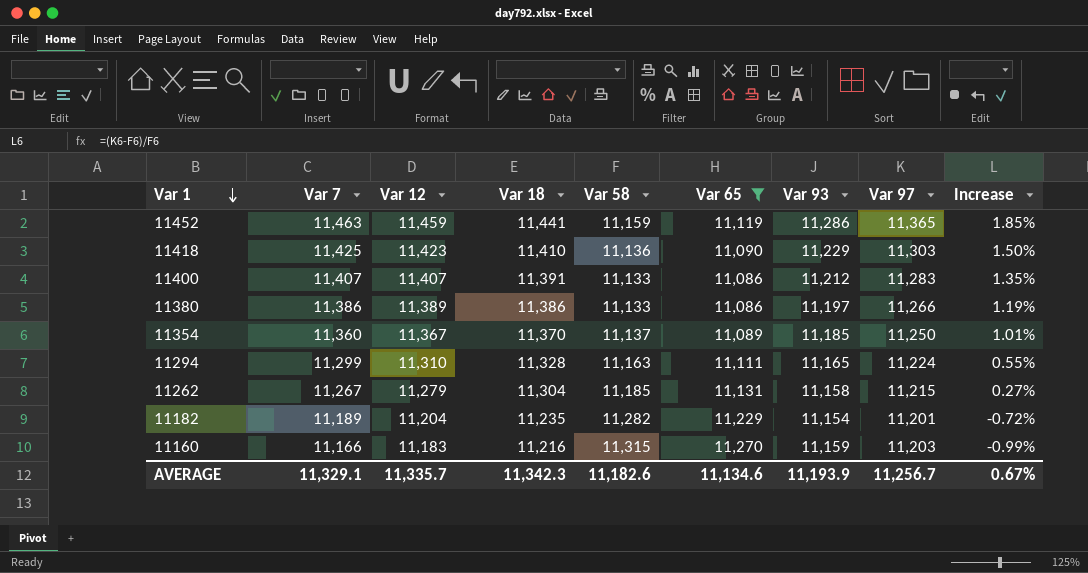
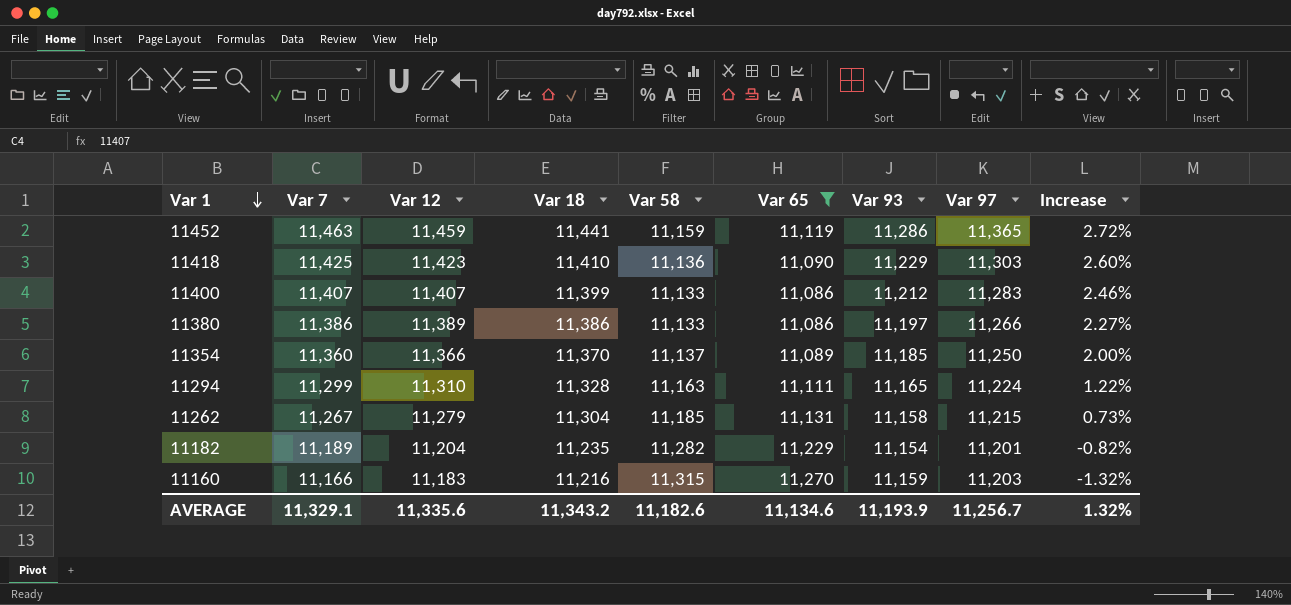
column Increase | formula: ([Var 97] - [Var 58]) / [Var 58] -> ([Var 7] - [Var 58]) / [Var 58]
11400 | Var 18: 11,391 -> 11,399
11354 | Var 12: 11,367 -> 11,366
AVERAGE | Var 12: 11,335.7 -> 11,335.6
AVERAGE | Var 18: 11,342.3 -> 11,343.2
AVERAGE | Increase: 0.67% -> 1.32%

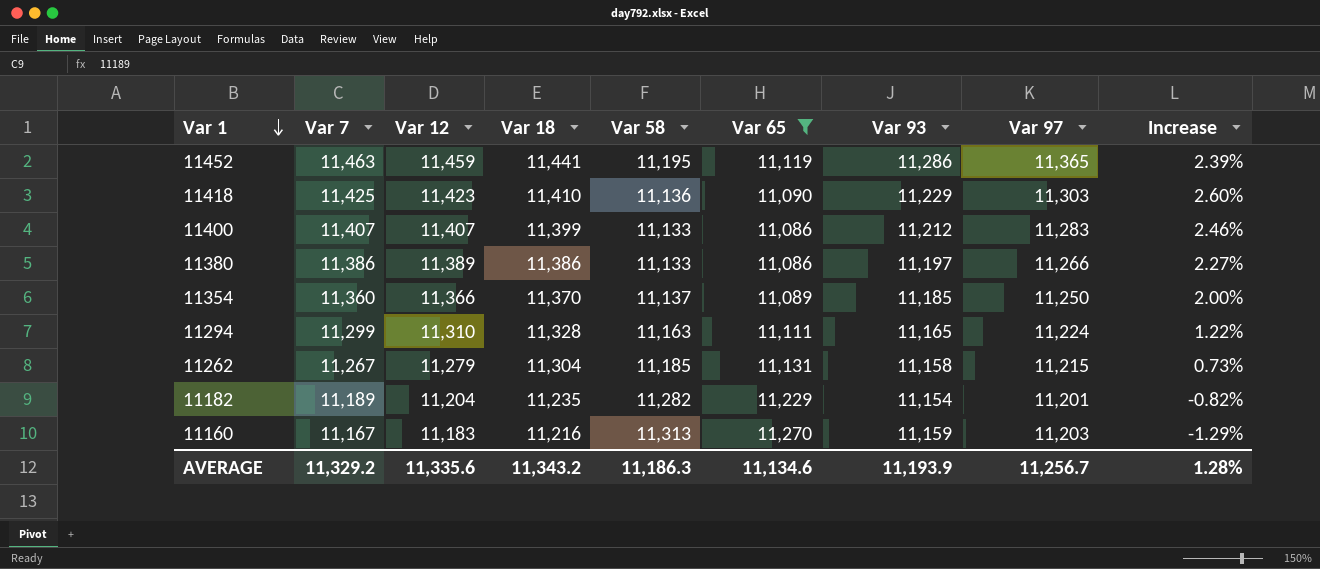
11452 | Var 58: 11,159 -> 11,195
11452 | Increase: 2.72% -> 2.39%
11160 | Var 7: 11,166 -> 11,167
11160 | Var 58: 11,315 -> 11,313
11160 | Increase: -1.32% -> -1.29%
AVERAGE | Var 7: 11,329.1 -> 11,329.2
AVERAGE | Var 58: 11,182.6 -> 11,186.3
AVERAGE | Increase: 1.32% -> 1.28%

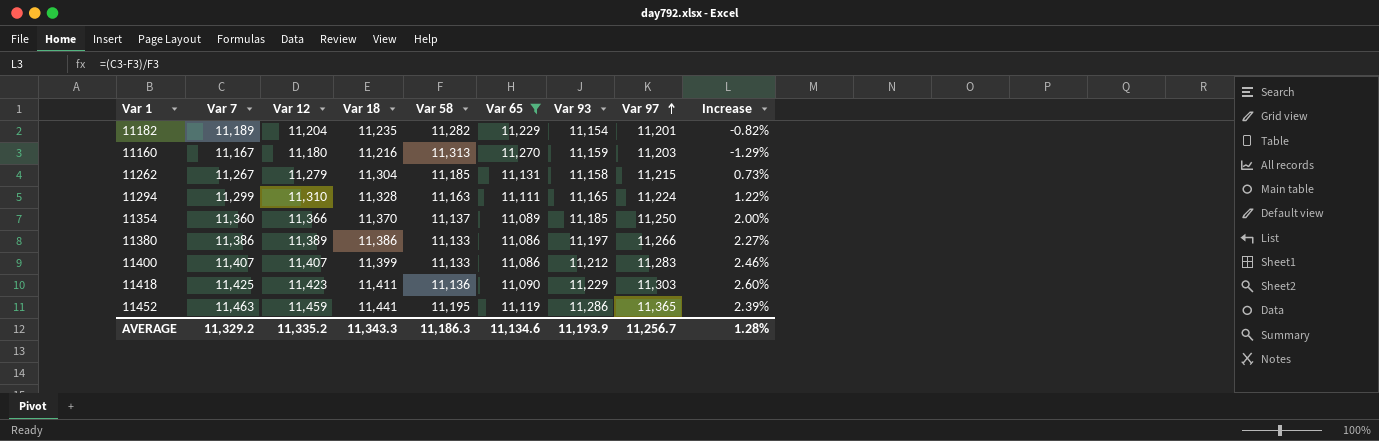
row order: Var 1 descending -> Var 97 ascending
11160 | Var 12: 11,183 -> 11,180
11418 | Var 18: 11,410 -> 11,411
AVERAGE | Var 12: 11,335.6 -> 11,335.2
AVERAGE | Var 18: 11,343.2 -> 11,343.3

